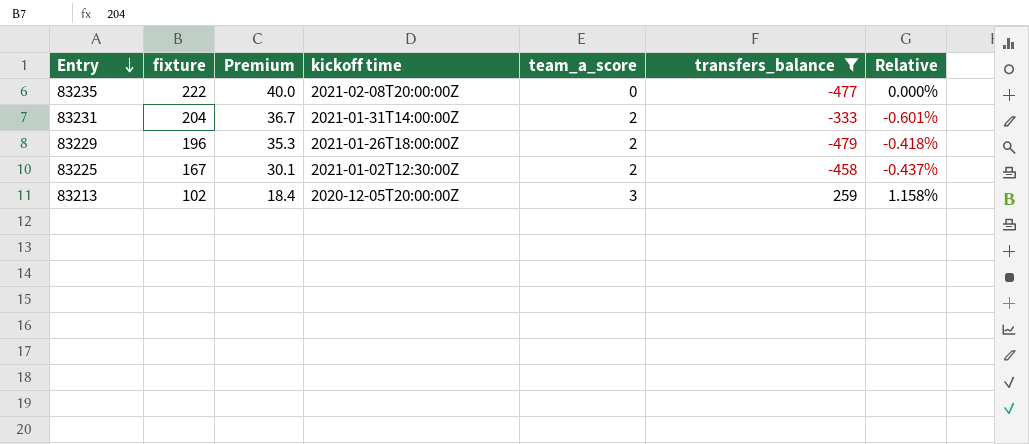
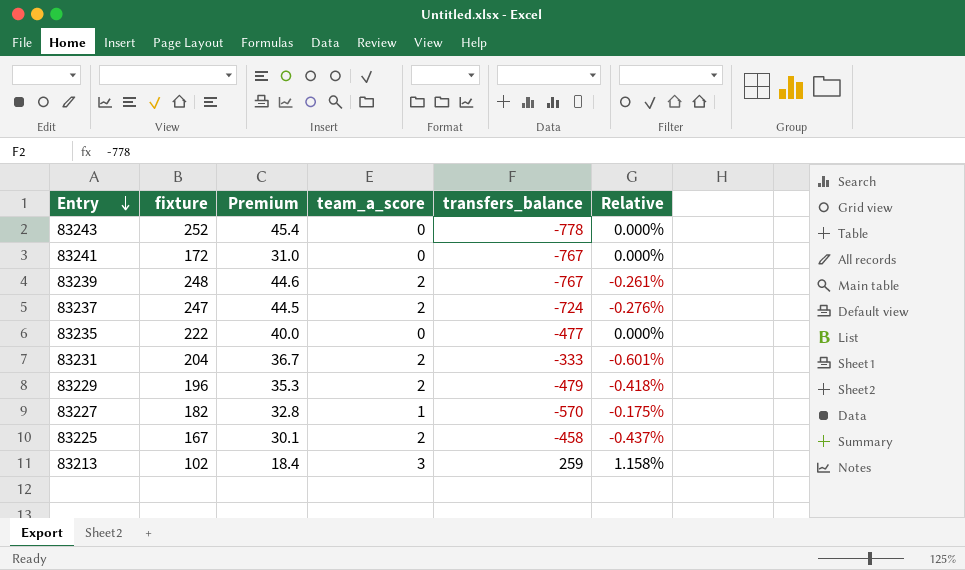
filter: transfers_balance >= -479 -> none
column kickoff time | position: 4 -> none

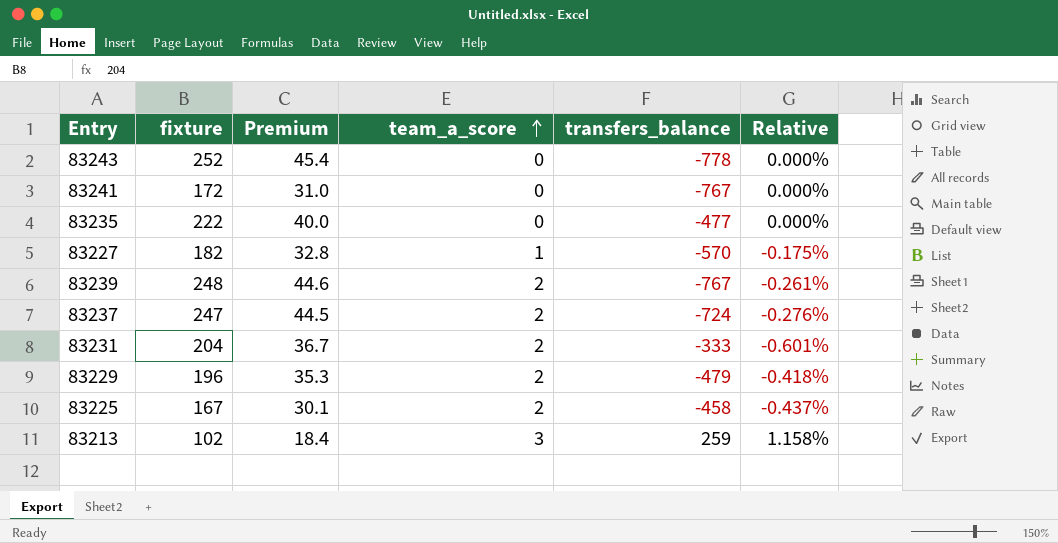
row order: Entry descending -> team_a_score ascending

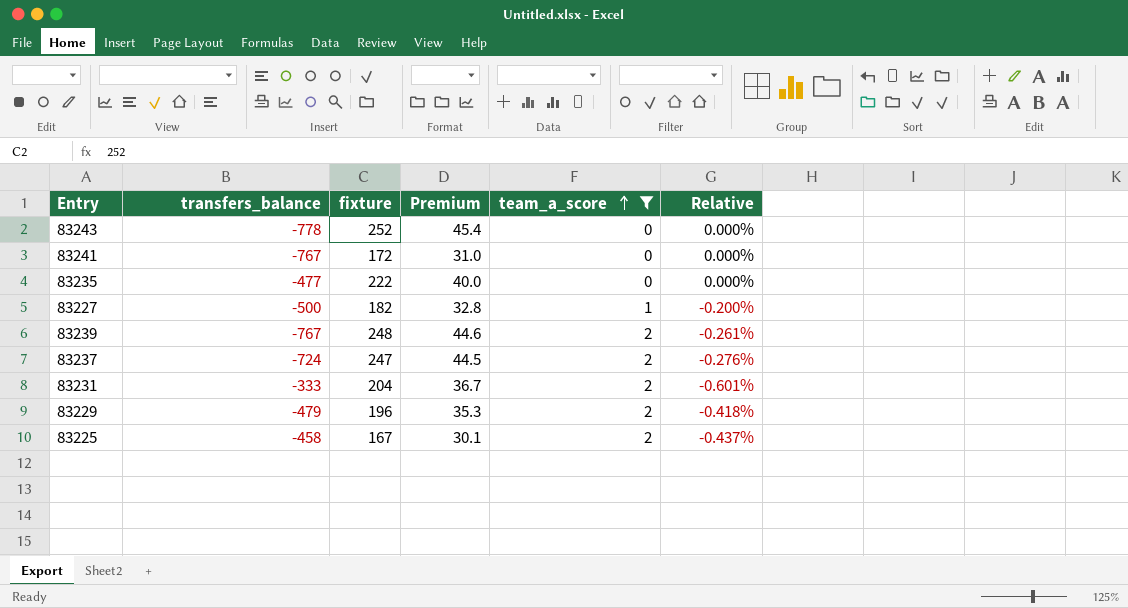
filter: none -> team_a_score != 3
column transfers_balance | position: 5 -> 2
83227 | transfers_balance: -570 -> -500
83227 | Relative: -0.175% -> -0.200%

